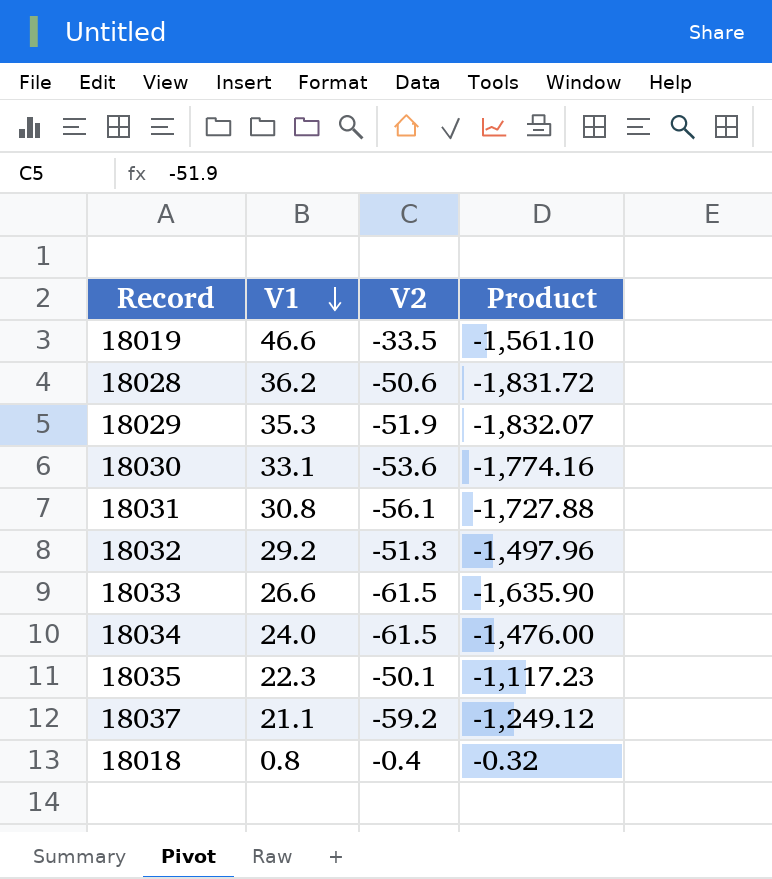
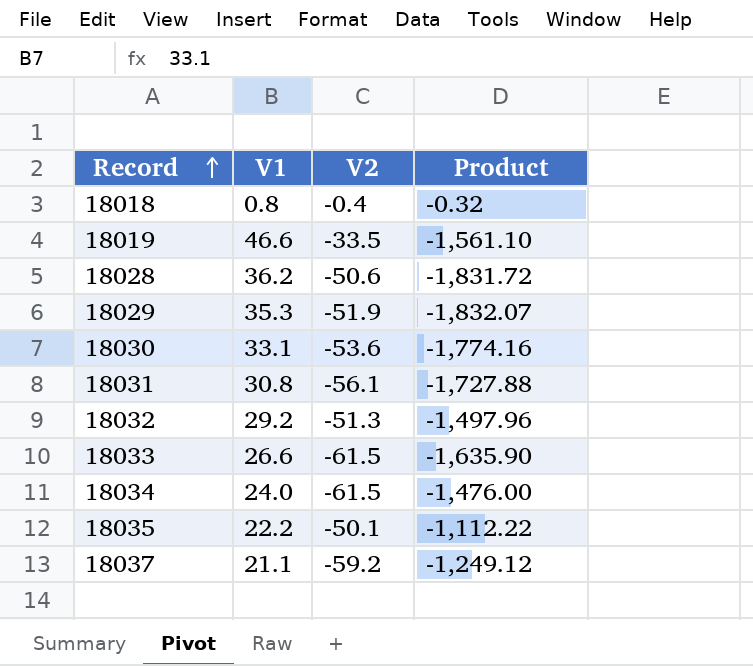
row order: V1 descending -> Record ascending
18035 | V1: 22.3 -> 22.2
18035 | Product: -1,117.23 -> -1,112.22

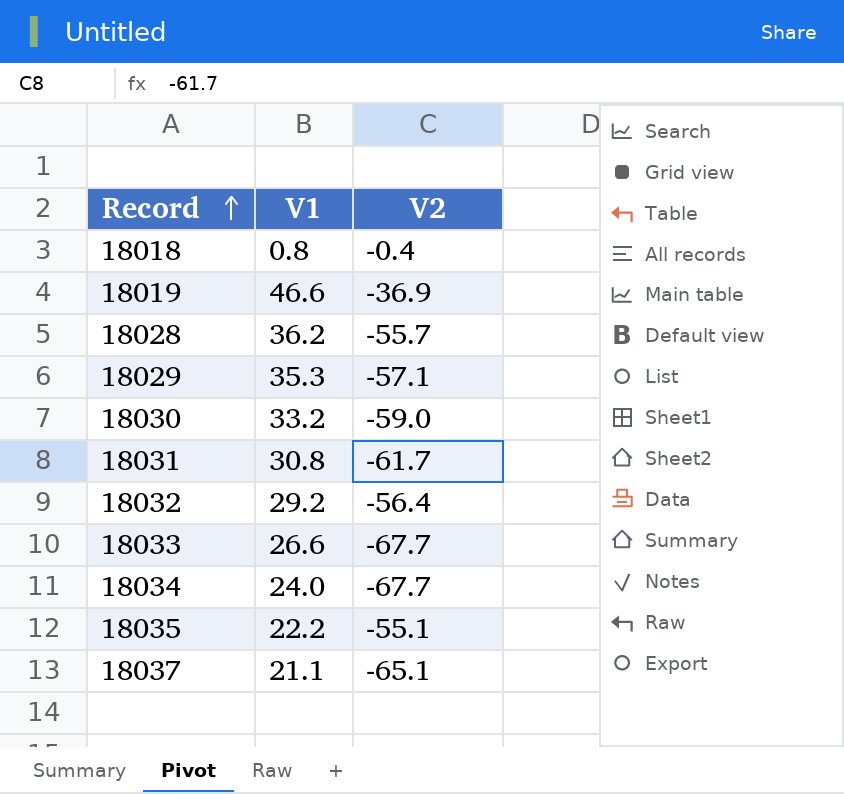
column Product | formula: [V1] * [V2] -> none
18019 | V2: -33.5 -> -36.9
18028 | V2: -50.6 -> -55.7
18029 | V2: -51.9 -> -57.1
18030 | V1: 33.1 -> 33.2
18030 | V2: -53.6 -> -59.0
18031 | V2: -56.1 -> -61.7
18032 | V2: -51.3 -> -56.4
18033 | V2: -61.5 -> -67.7
18034 | V2: -61.5 -> -67.7
18035 | V2: -50.1 -> -55.1
18037 | V2: -59.2 -> -65.1

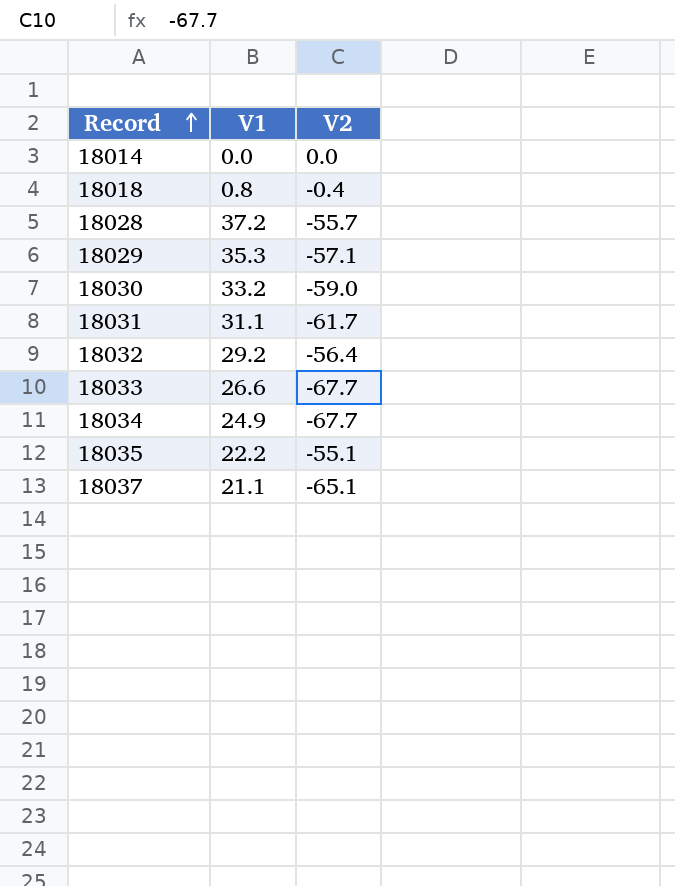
row 18019: 46.6 | -36.9 -> none
row 18014: none -> 0.0 | 0.0
18028 | V1: 36.2 -> 37.2
18031 | V1: 30.8 -> 31.1
18034 | V1: 24.0 -> 24.9

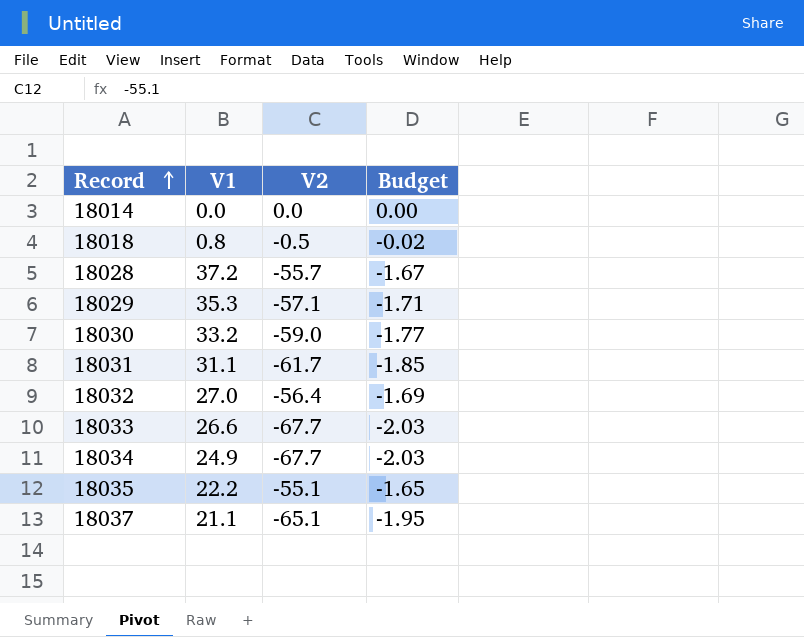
column Budget | formula: none -> [V2] * 0.03
18018 | V2: -0.4 -> -0.5
18032 | V1: 29.2 -> 27.0

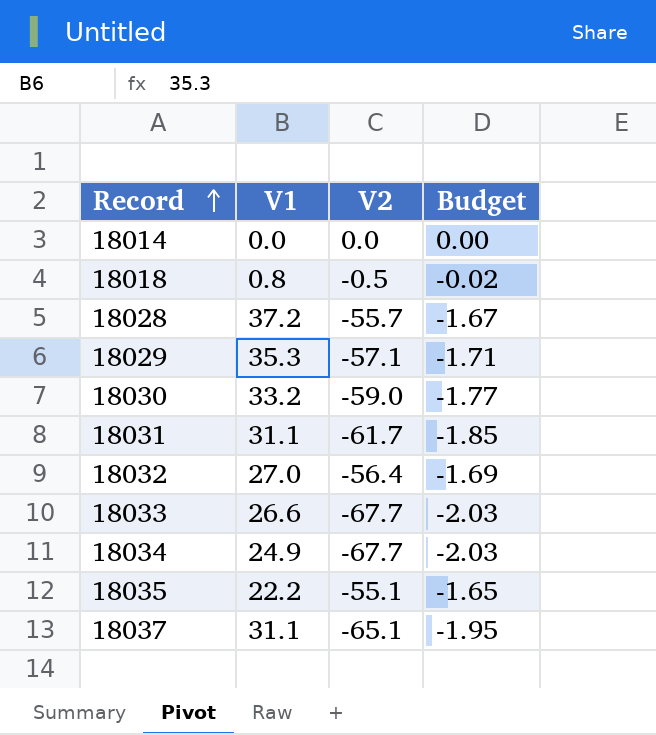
18037 | V1: 21.1 -> 31.1

